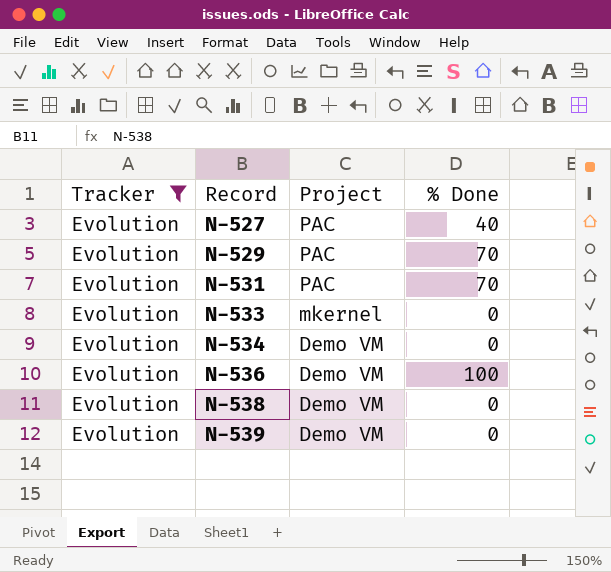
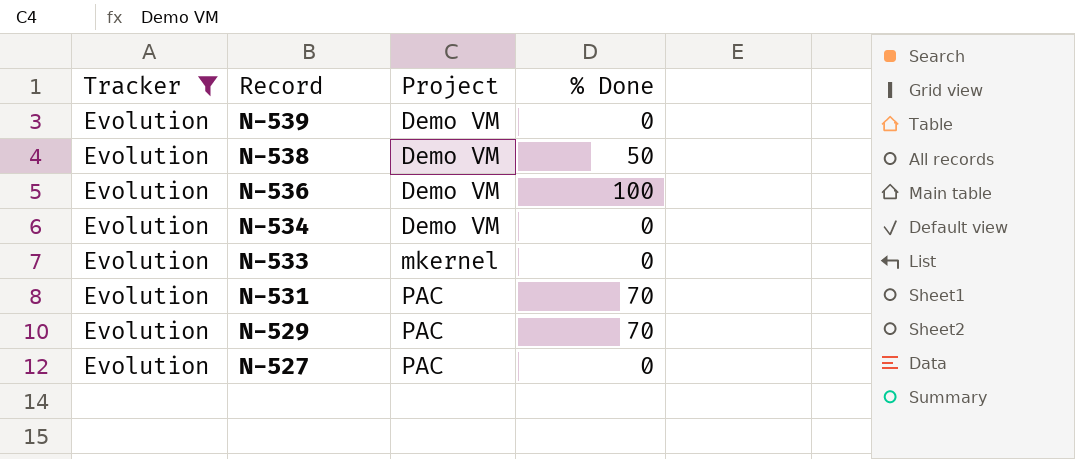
row order: Record ascending -> Record descending
N-538 | % Done: 0 -> 50
N-527 | % Done: 40 -> 0

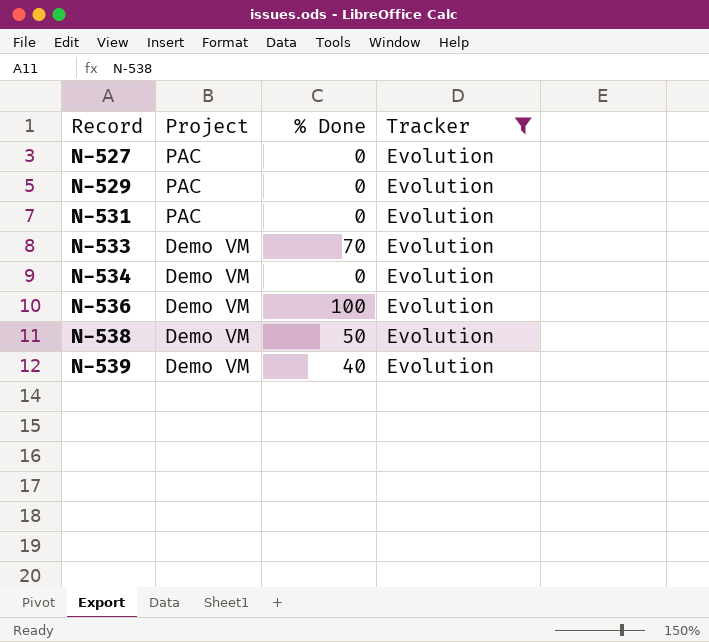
row order: Record descending -> Record ascending
column Tracker | position: 1 -> 4
N-529 | % Done: 70 -> 0
N-531 | % Done: 70 -> 0
N-533 | Project: mkernel -> Demo VM
N-533 | % Done: 0 -> 70
N-539 | % Done: 0 -> 40

